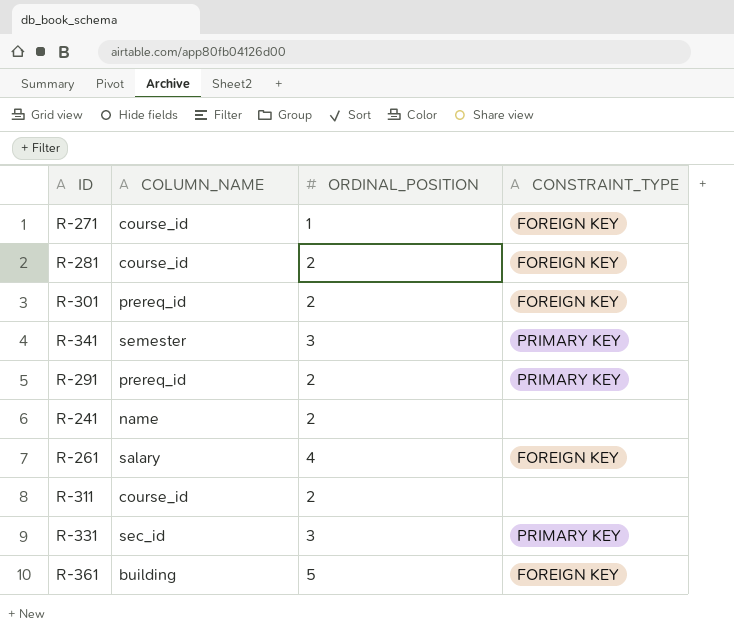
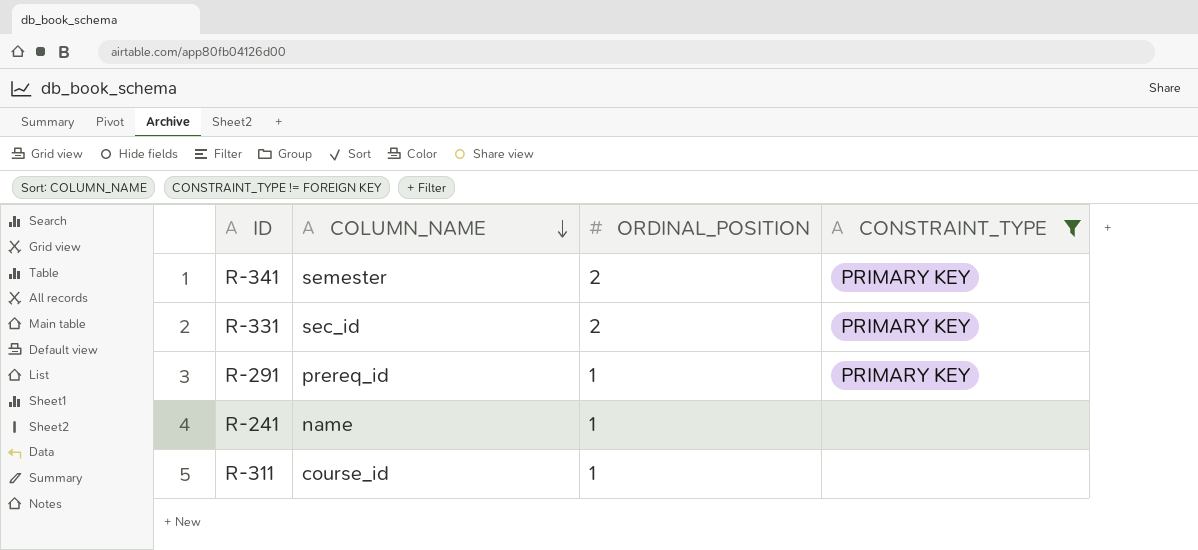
filter: none -> CONSTRAINT_TYPE != FOREIGN KEY
row order: none -> COLUMN_NAME descending
R-341 | ORDINAL_POSITION: 3 -> 2
R-331 | ORDINAL_POSITION: 3 -> 2
R-291 | ORDINAL_POSITION: 2 -> 1
R-241 | ORDINAL_POSITION: 2 -> 1
R-311 | ORDINAL_POSITION: 2 -> 1

